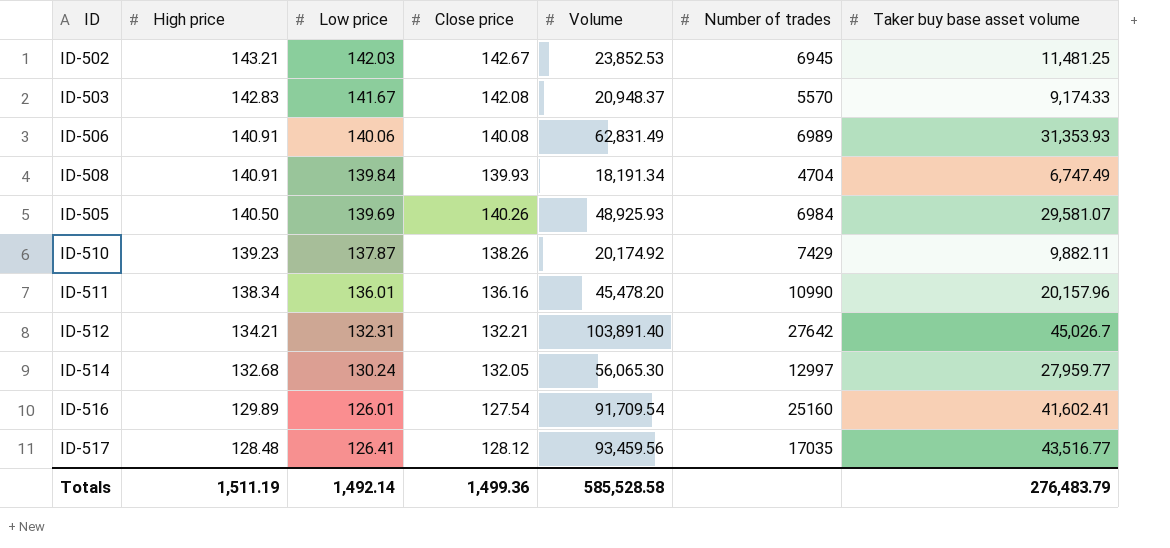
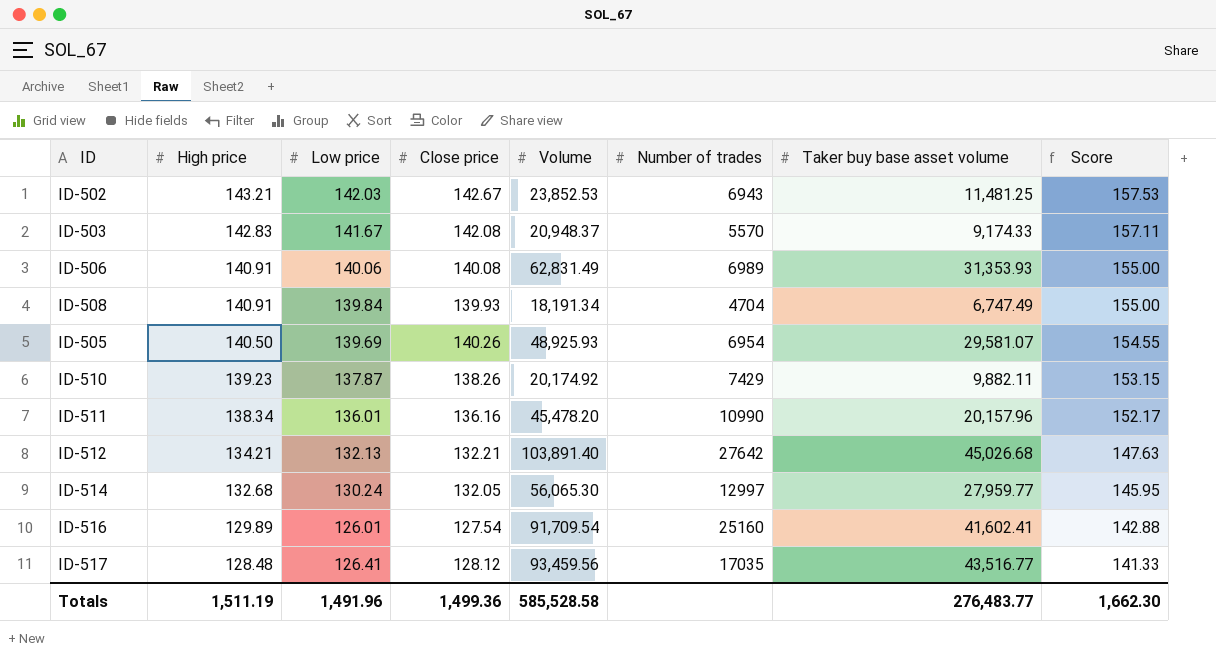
column Score | formula: none -> [High price] * 1.1
ID-502 | Number of trades: 6945 -> 6943
ID-505 | Number of trades: 6984 -> 6954
ID-512 | Low price: 132.31 -> 132.13
ID-512 | Taker buy base asset volume: 45,026.7 -> 45,026.68
Totals | Low price: 1,492.14 -> 1,491.96
Totals | Taker buy base asset volume: 276,483.79 -> 276,483.77

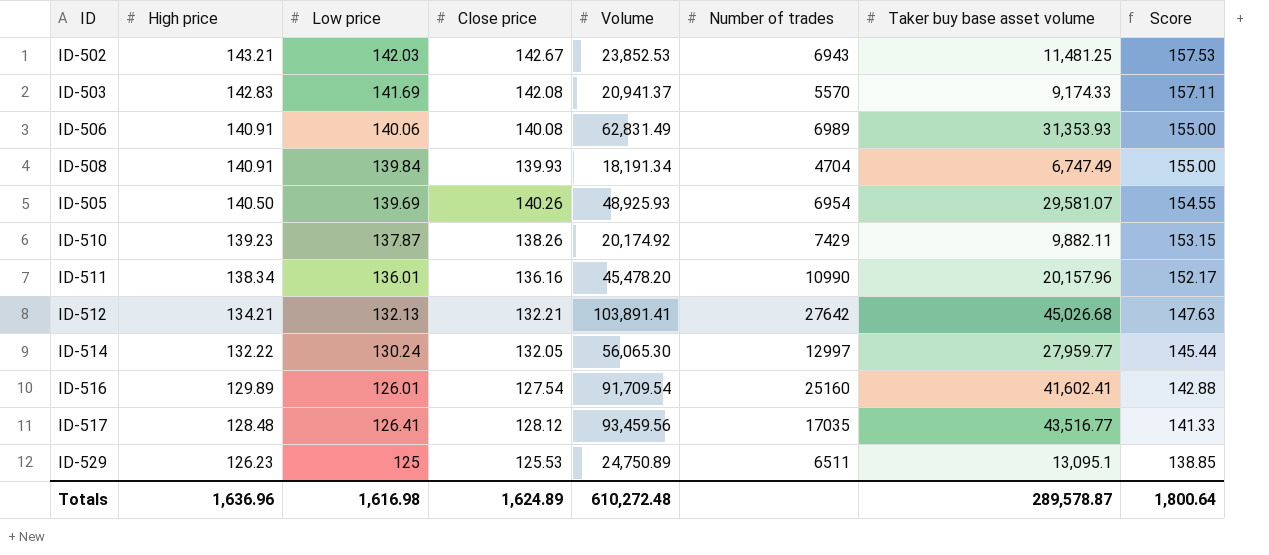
ID-503 | Low price: 141.67 -> 141.69
ID-503 | Volume: 20,948.37 -> 20,941.37
ID-512 | Volume: 103,891.40 -> 103,891.41
ID-514 | High price: 132.68 -> 132.22
ID-514 | Score: 145.95 -> 145.44
row ID-529: none -> 126.23 | 125 | 125.53 | 24,750.89 | 6511 | 13,095.1 | 138.85
Totals | High price: 1,511.19 -> 1,636.96
Totals | Low price: 1,491.96 -> 1,616.98
Totals | Close price: 1,499.36 -> 1,624.89
Totals | Volume: 585,528.58 -> 610,272.48
Totals | Taker buy base asset volume: 276,483.77 -> 289,578.87
Totals | Score: 1,662.30 -> 1,800.64

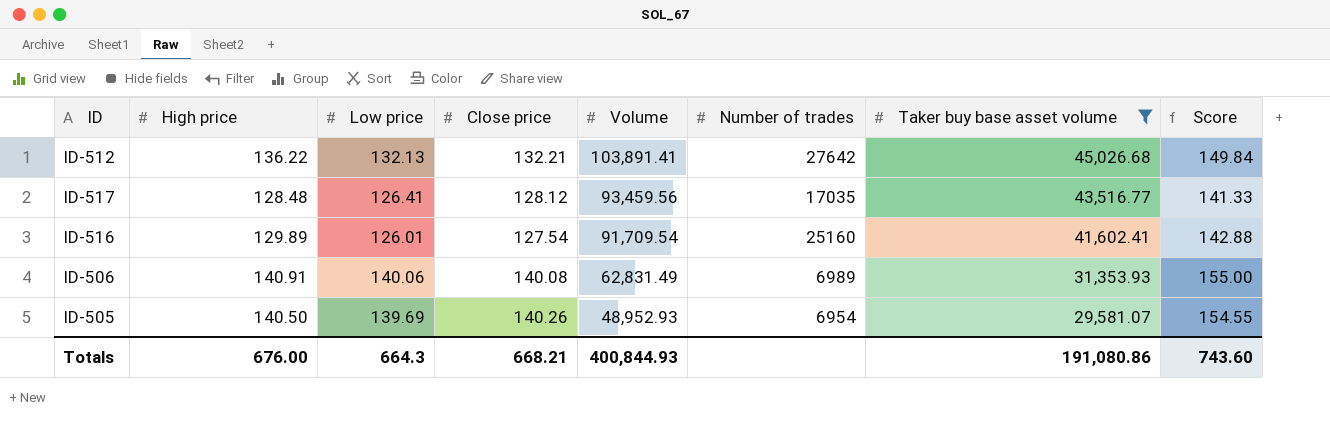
filter: none -> Taker buy base asset volume >= 29,581.07
row order: High price descending -> Volume descending
ID-512 | High price: 134.21 -> 136.22
ID-512 | Score: 147.63 -> 149.84
ID-505 | Volume: 48,925.93 -> 48,952.93
Totals | High price: 1,636.96 -> 676.00
Totals | Low price: 1,616.98 -> 664.3
Totals | Close price: 1,624.89 -> 668.21
Totals | Volume: 610,272.48 -> 400,844.93
Totals | Taker buy base asset volume: 289,578.87 -> 191,080.86
Totals | Score: 1,800.64 -> 743.60

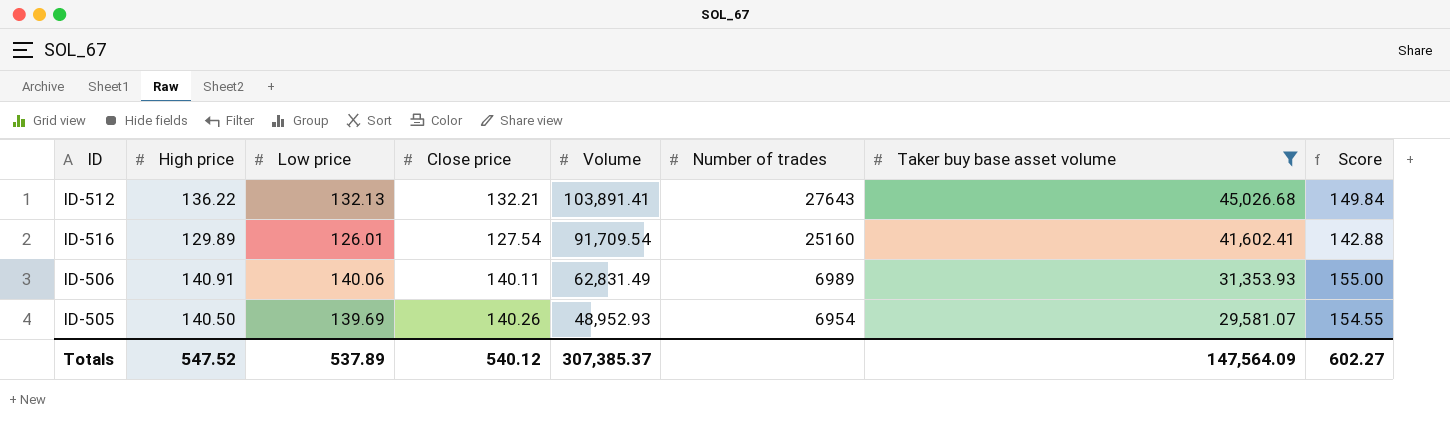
row ID-517: 128.48 | 126.41 | 128.12 | 93,459.56 | 17035 | 43,516.77 | 141.33 -> none
ID-512 | Number of trades: 27642 -> 27643
ID-506 | Close price: 140.08 -> 140.11
Totals | High price: 676.00 -> 547.52
Totals | Low price: 664.3 -> 537.89
Totals | Close price: 668.21 -> 540.12
Totals | Volume: 400,844.93 -> 307,385.37
Totals | Taker buy base asset volume: 191,080.86 -> 147,564.09
Totals | Score: 743.60 -> 602.27

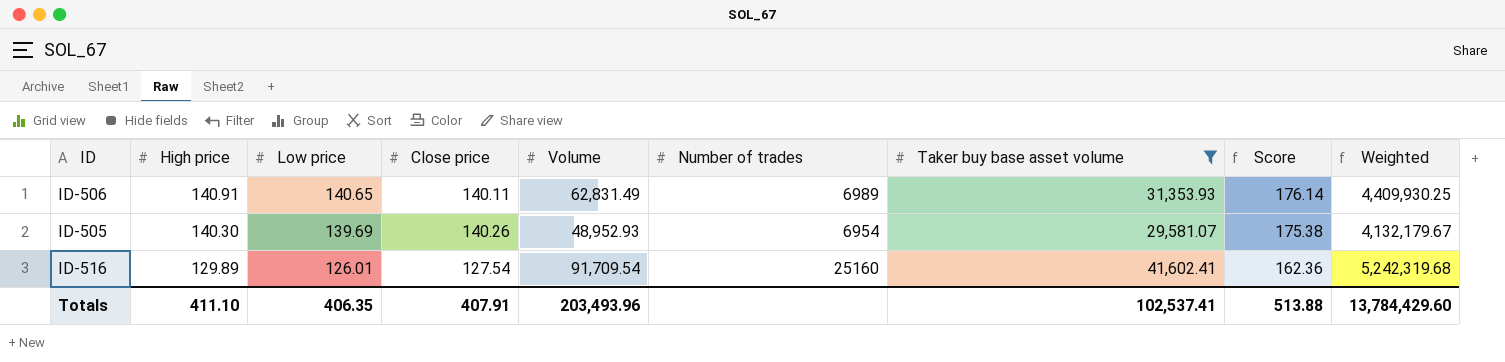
row order: Volume descending -> High price descending
column Score | formula: [High price] * 1.1 -> [High price] * 1.25
column Weighted | formula: none -> [Low price] * [Taker buy base asset volume]
row ID-512: 136.22 | 132.13 | 132.21 | 103,891.41 | 27643 | 45,026.68 | 149.84 -> none
ID-506 | Low price: 140.06 -> 140.65
ID-505 | High price: 140.50 -> 140.30
Totals | High price: 547.52 -> 411.10
Totals | Low price: 537.89 -> 406.35
Totals | Close price: 540.12 -> 407.91
Totals | Volume: 307,385.37 -> 203,493.96
Totals | Taker buy base asset volume: 147,564.09 -> 102,537.41
Totals | Score: 602.27 -> 513.88

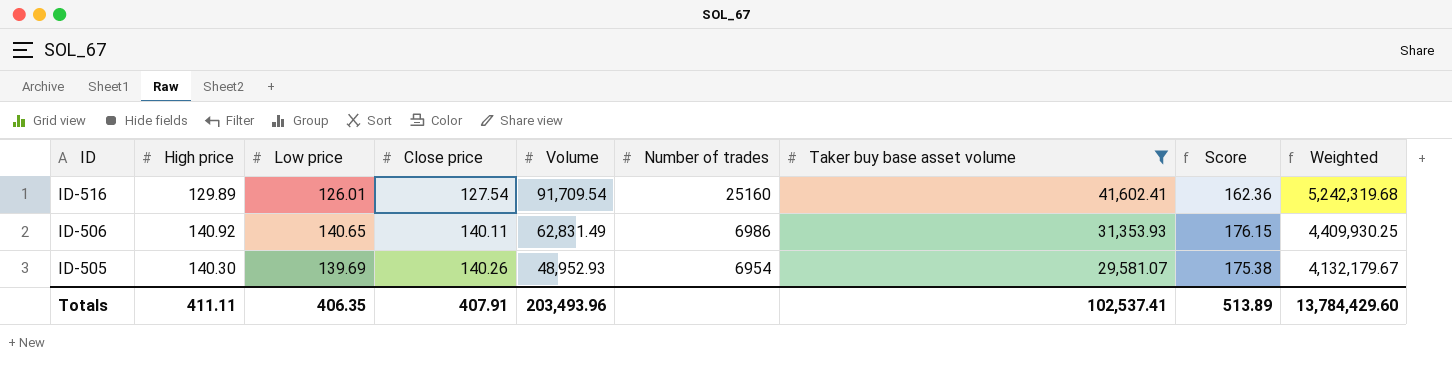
row order: High price descending -> ID descending
ID-506 | High price: 140.91 -> 140.92
ID-506 | Number of trades: 6989 -> 6986
ID-506 | Score: 176.14 -> 176.15
Totals | High price: 411.10 -> 411.11
Totals | Score: 513.88 -> 513.89

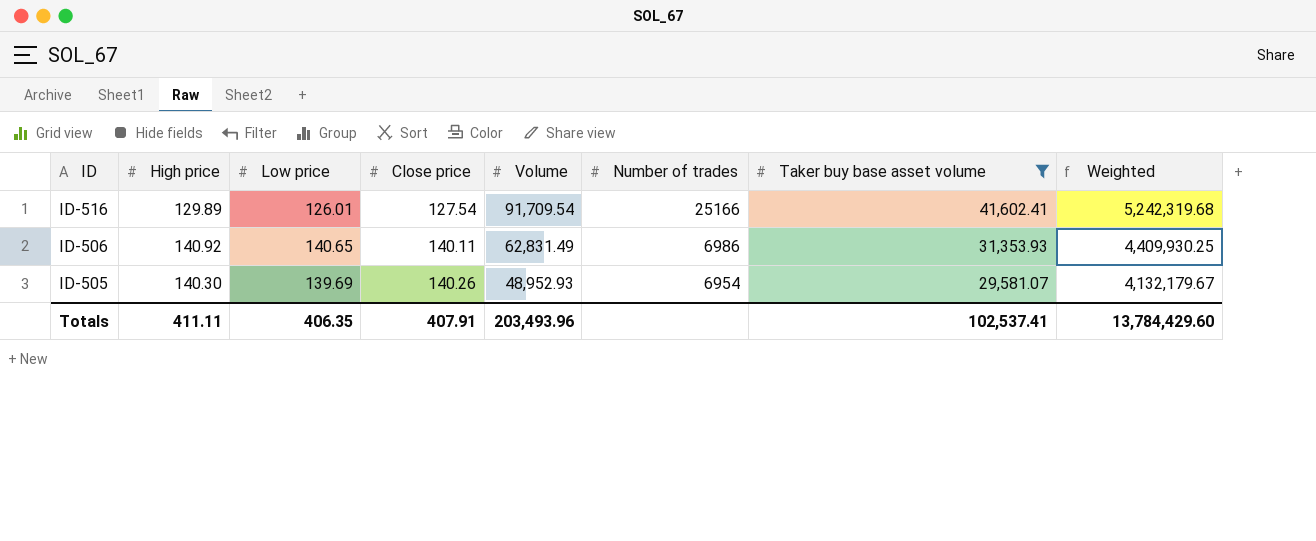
column Score | formula: [High price] * 1.25 -> none
ID-516 | Number of trades: 25160 -> 25166

